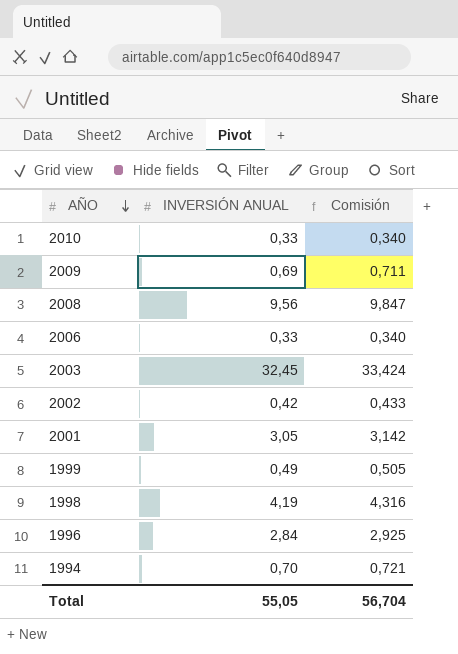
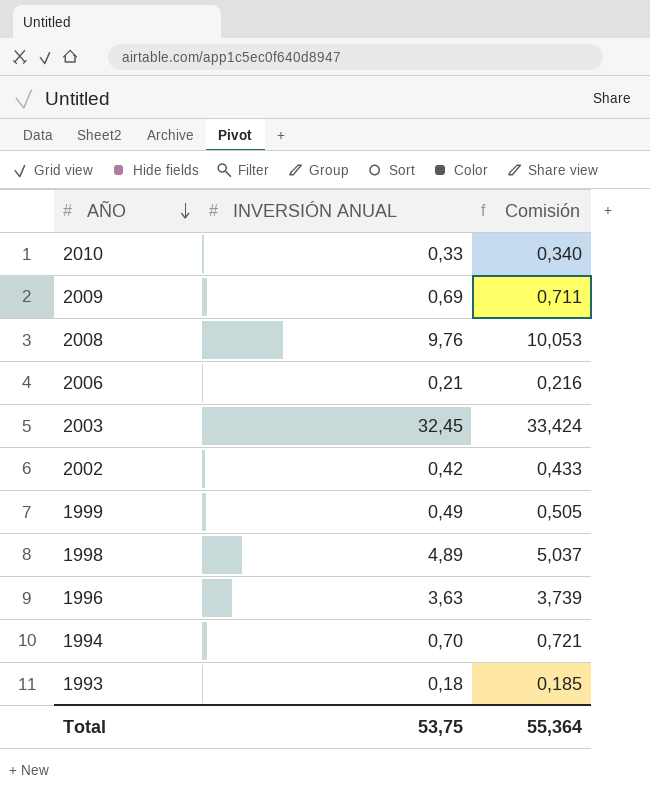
row 2001: 3,05 | 3,142 -> none
2008 | INVERSIÓN ANUAL: 9,56 -> 9,76
2008 | Comisión: 9,847 -> 10,053
2006 | INVERSIÓN ANUAL: 0,33 -> 0,21
2006 | Comisión: 0,340 -> 0,216
1998 | INVERSIÓN ANUAL: 4,19 -> 4,89
1998 | Comisión: 4,316 -> 5,037
1996 | INVERSIÓN ANUAL: 2,84 -> 3,63
1996 | Comisión: 2,925 -> 3,739
row 1993: none -> 0,18 | 0,185
Total | INVERSIÓN ANUAL: 55,05 -> 53,75
Total | Comisión: 56,704 -> 55,364

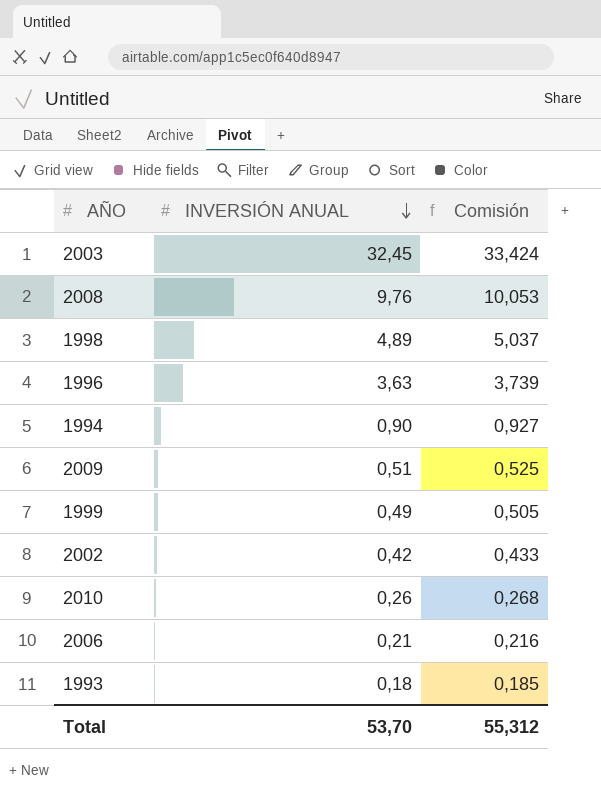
row order: AÑO descending -> INVERSIÓN ANUAL descending
1994 | INVERSIÓN ANUAL: 0,70 -> 0,90
1994 | Comisión: 0,721 -> 0,927
2009 | INVERSIÓN ANUAL: 0,69 -> 0,51
2009 | Comisión: 0,711 -> 0,525
2010 | INVERSIÓN ANUAL: 0,33 -> 0,26
2010 | Comisión: 0,340 -> 0,268
Total | INVERSIÓN ANUAL: 53,75 -> 53,70
Total | Comisión: 55,364 -> 55,312

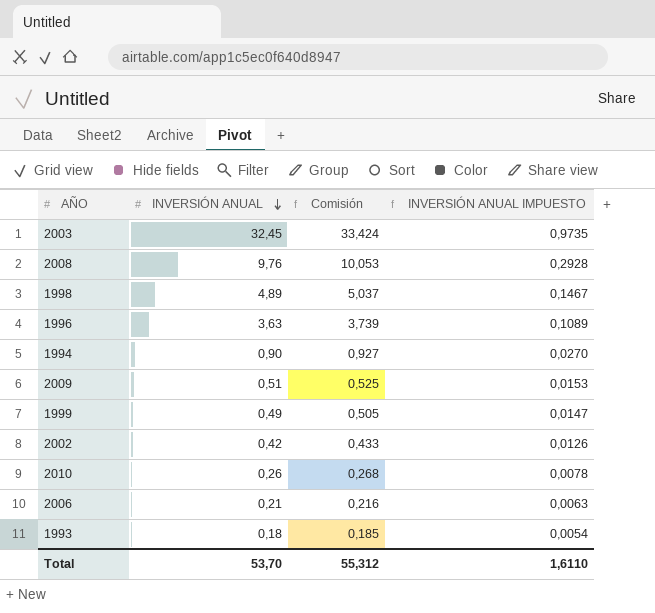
column INVERSIÓN ANUAL IMPUESTO | formula: none -> [INVERSIÓN ANUAL] * 0,03

